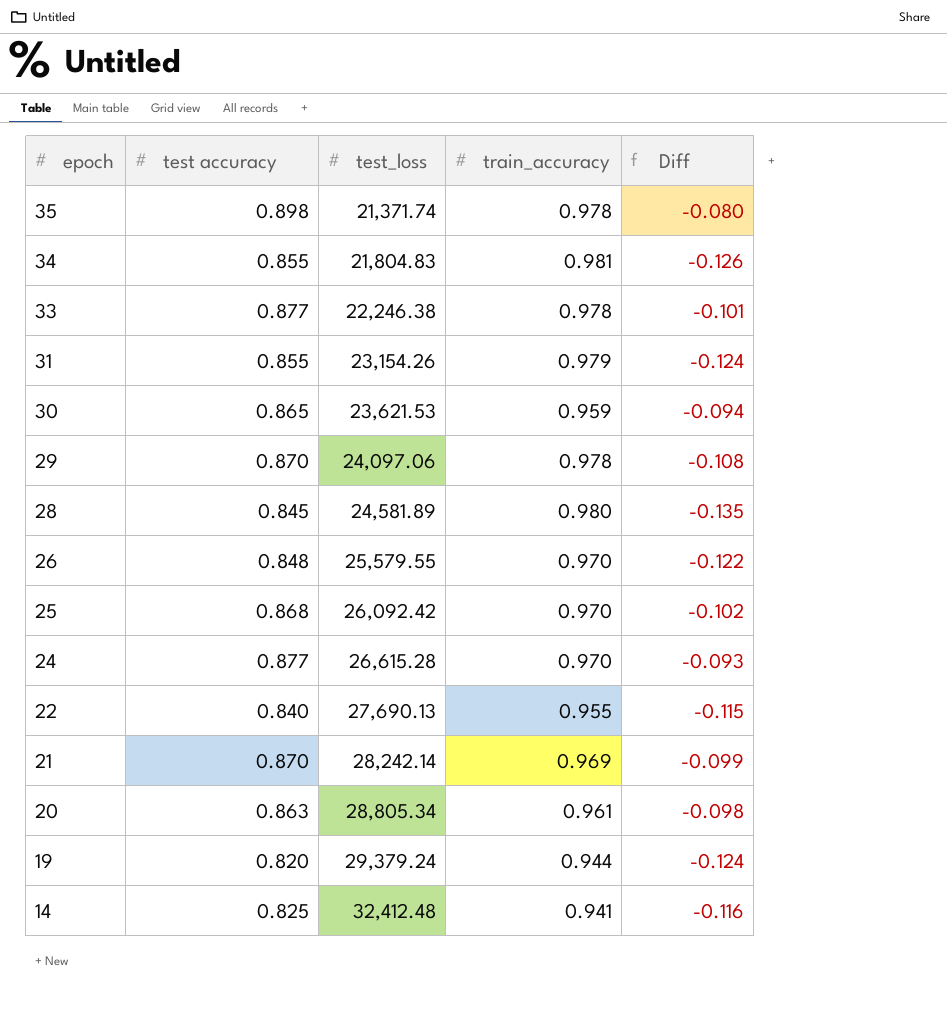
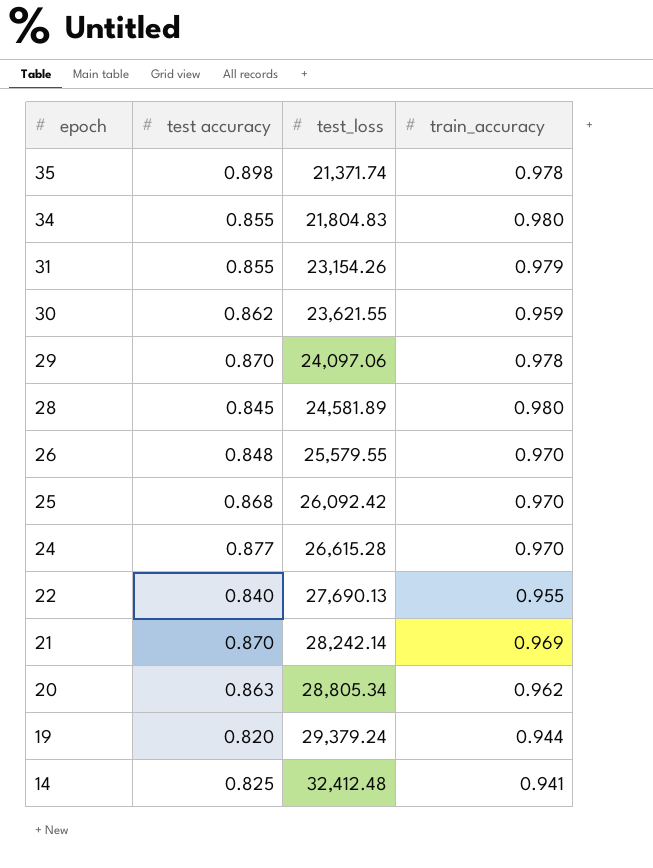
column Diff | formula: [test accuracy] - [train_accuracy] -> none
row 33: 0.877 | 22,246.38 | 0.978 | -0.101 -> none
34 | train_accuracy: 0.981 -> 0.980
30 | test accuracy: 0.865 -> 0.862
30 | test_loss: 23,621.53 -> 23,621.55
20 | train_accuracy: 0.961 -> 0.962

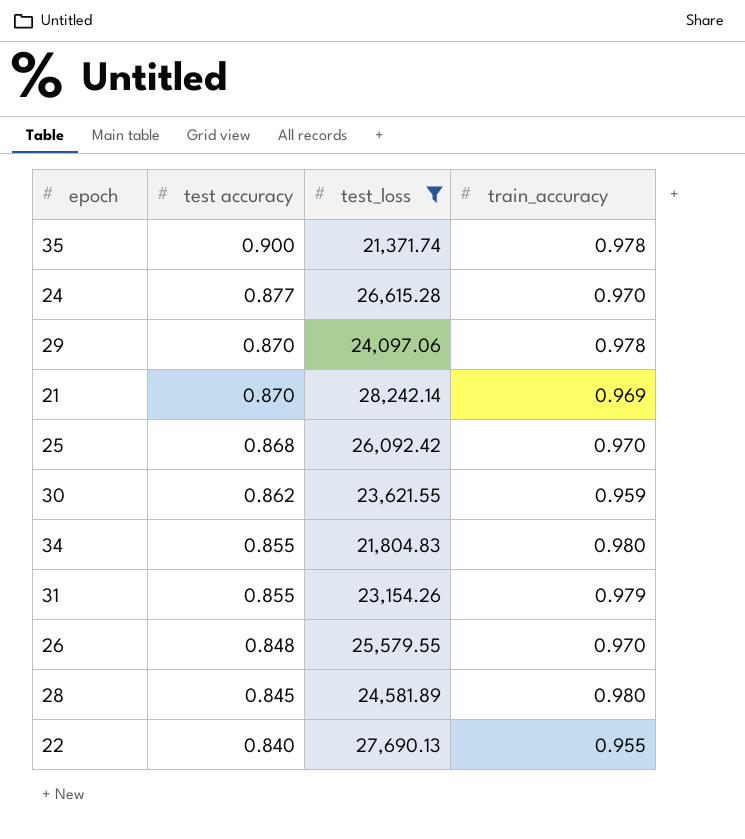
filter: none -> test_loss <= 28,242.14
row order: epoch descending -> test accuracy descending
35 | test accuracy: 0.898 -> 0.900

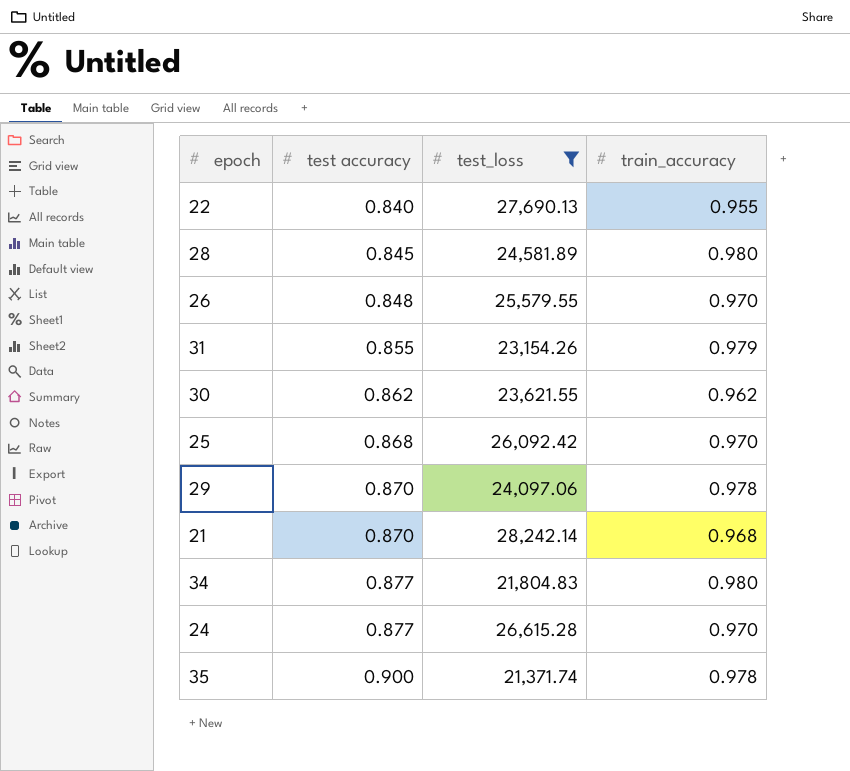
row order: test accuracy descending -> test accuracy ascending
30 | train_accuracy: 0.959 -> 0.962
21 | train_accuracy: 0.969 -> 0.968
34 | test accuracy: 0.855 -> 0.877

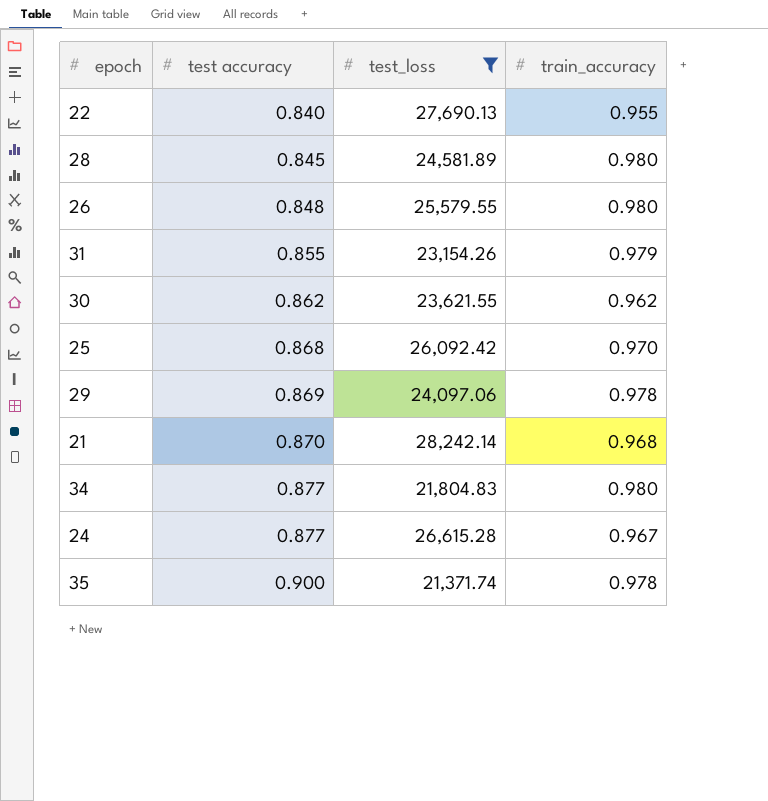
26 | train_accuracy: 0.970 -> 0.980
29 | test accuracy: 0.870 -> 0.869
24 | train_accuracy: 0.970 -> 0.967

